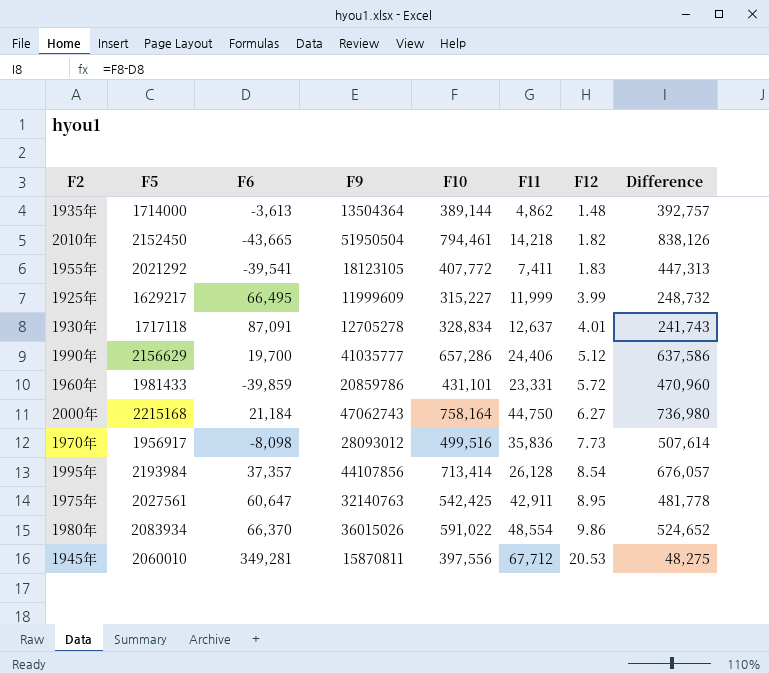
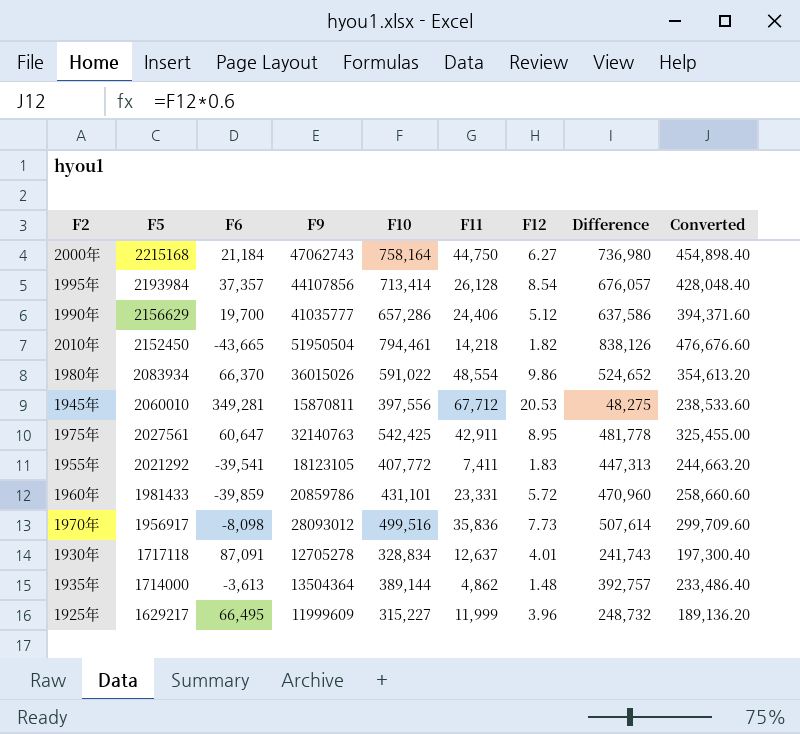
row order: F12 ascending -> F5 descending
column Converted | formula: none -> [F10] * 0.6
1925年 | F12: 3.99 -> 3.96

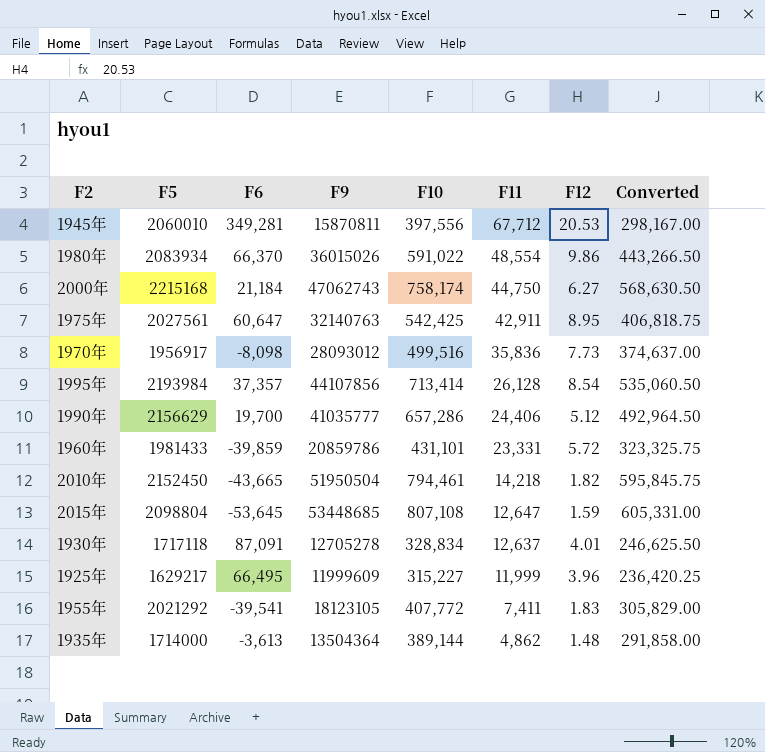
row order: F5 descending -> F11 descending
column Difference | formula: [F10] - [F6] -> none
column Converted | formula: [F10] * 0.6 -> [F10] * 0.75
2000年 | F10: 758,164 -> 758,174
row 2015年: none -> 2098804 | -53,645 | 53448685 | 807,108 | 12,647 | 1.59 | 605,331.00

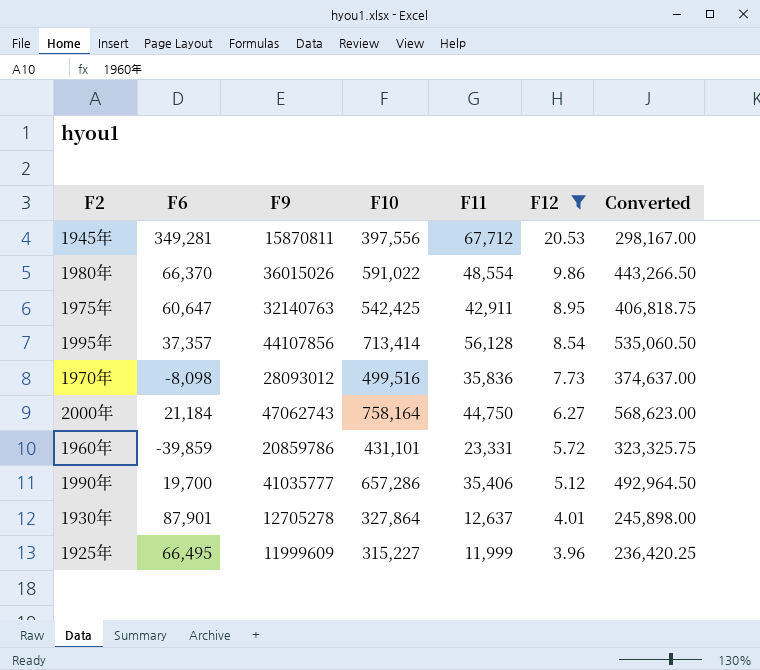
filter: none -> F12 >= 3.96
row order: F11 descending -> F12 descending
column F5 | position: 2 -> none
1995年 | F11: 26,128 -> 56,128
2000年 | F10: 758,174 -> 758,164
2000年 | Converted: 568,630.50 -> 568,623.00
1990年 | F11: 24,406 -> 35,406
1930年 | F6: 87,091 -> 87,901
1930年 | F10: 328,834 -> 327,864
1930年 | Converted: 246,625.50 -> 245,898.00

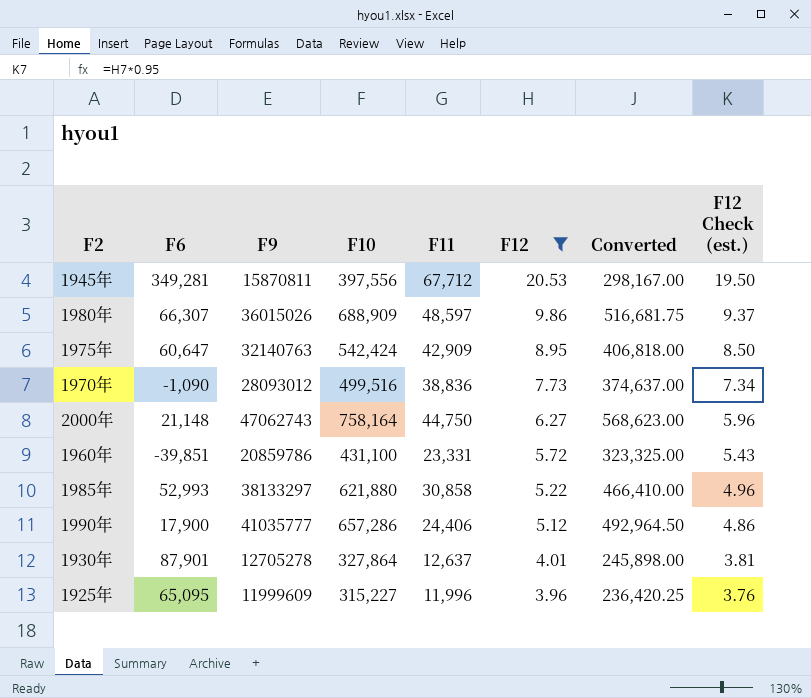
column F12 Check (est.) | formula: none -> [F12] * 0.95
row 1995年: 37,357 | 44107856 | 713,414 | 56,128 | 8.54 | 535,060.50 -> none
1980年 | F6: 66,370 -> 66,307
1980年 | F10: 591,022 -> 688,909
1980年 | F11: 48,554 -> 48,597
1980年 | Converted: 443,266.50 -> 516,681.75
1975年 | F10: 542,425 -> 542,424
1975年 | F11: 42,911 -> 42,909
1975年 | Converted: 406,818.75 -> 406,818.00
1970年 | F6: -8,098 -> -1,090
1970年 | F11: 35,836 -> 38,836
2000年 | F6: 21,184 -> 21,148
1960年 | F6: -39,859 -> -39,851
1960年 | F10: 431,101 -> 431,100
1960年 | Converted: 323,325.75 -> 323,325.00
row 1985年: none -> 52,993 | 38133297 | 621,880 | 30,858 | 5.22 | 466,410.00 | 4.96
1990年 | F6: 19,700 -> 17,900
1990年 | F11: 35,406 -> 24,406
1925年 | F6: 66,495 -> 65,095
1925年 | F11: 11,999 -> 11,996

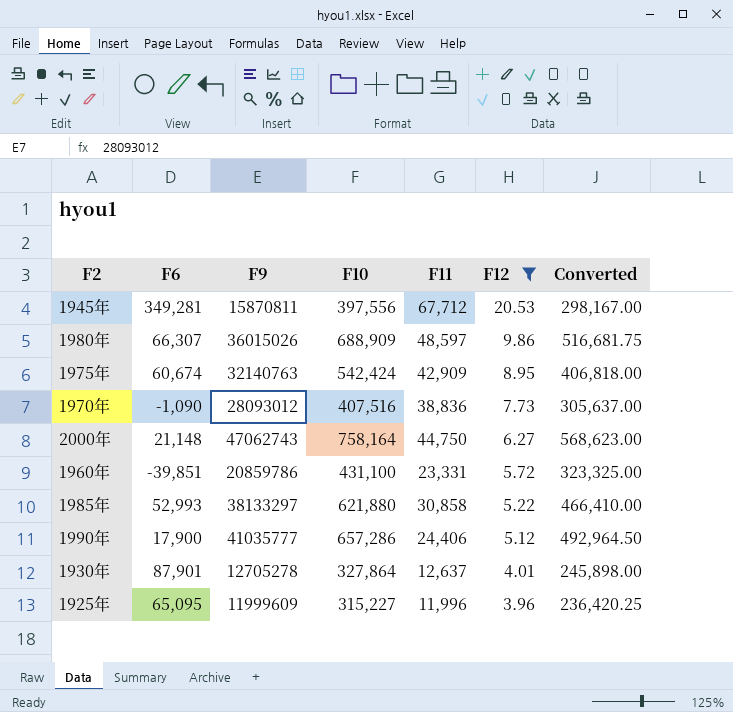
column F12 Check (est.) | formula: [F12] * 0.95 -> none
1975年 | F6: 60,647 -> 60,674
1970年 | F10: 499,516 -> 407,516
1970年 | Converted: 374,637.00 -> 305,637.00

